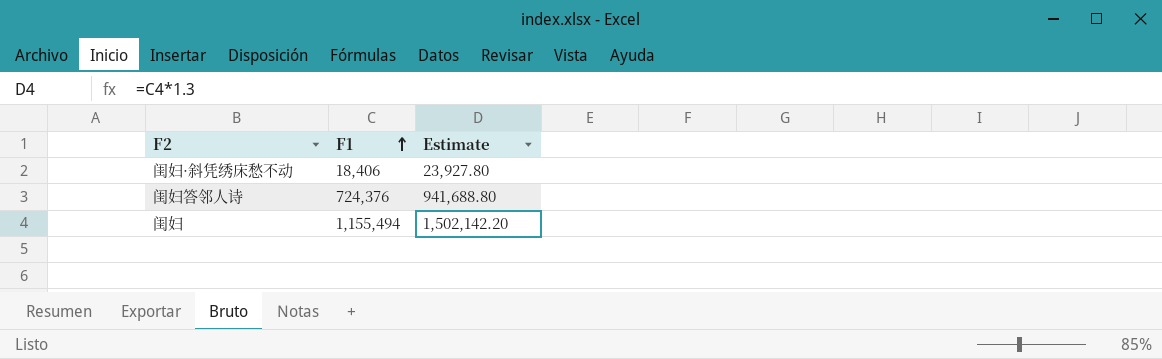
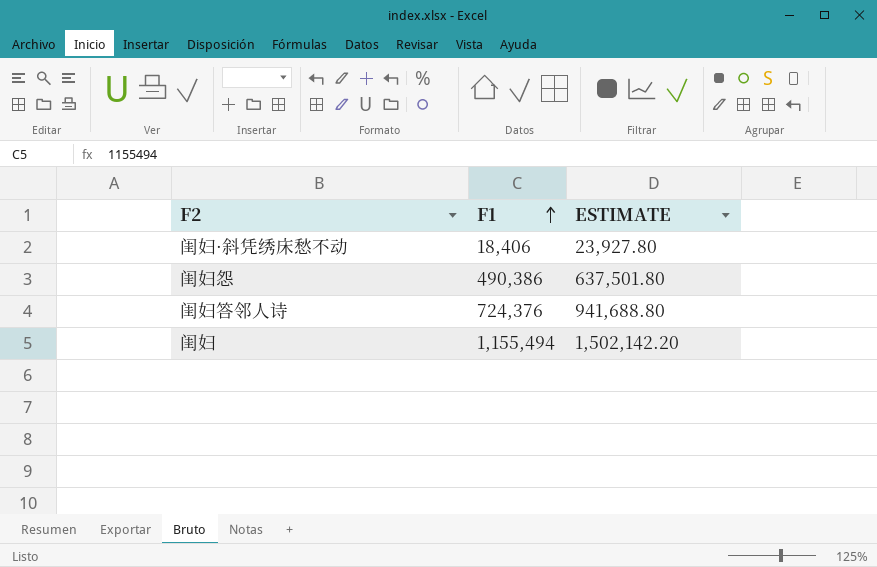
column name: Estimate -> ESTIMATE
row 闺妇怨: none -> 490,386 | 637,501.80

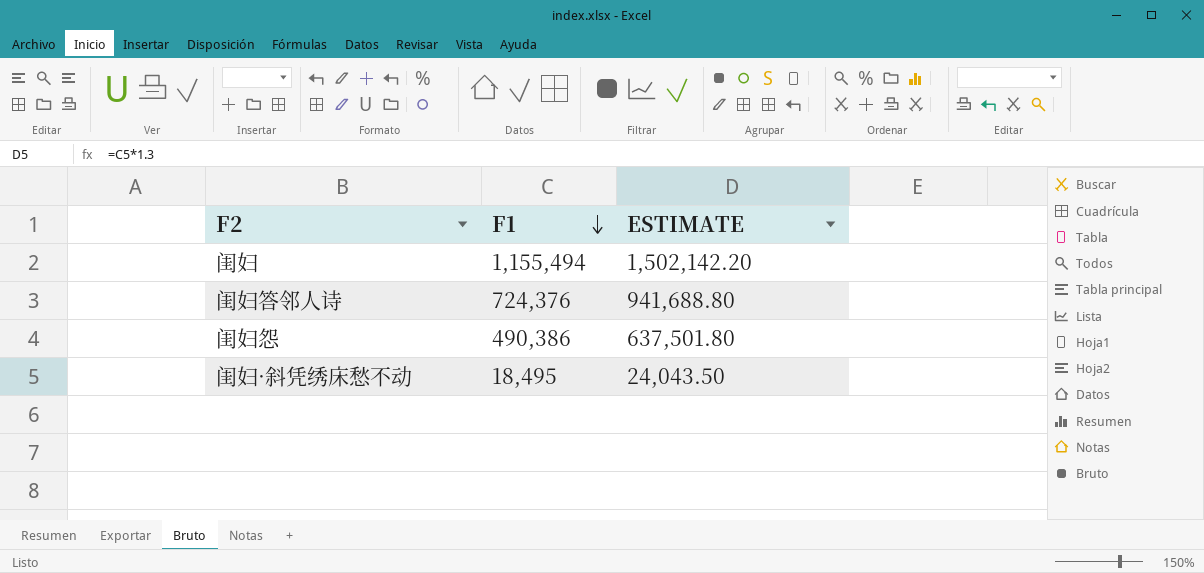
row order: F1 ascending -> F1 descending
闺妇·斜凭绣床愁不动 | F1: 18,406 -> 18,495
闺妇·斜凭绣床愁不动 | ESTIMATE: 23,927.80 -> 24,043.50

